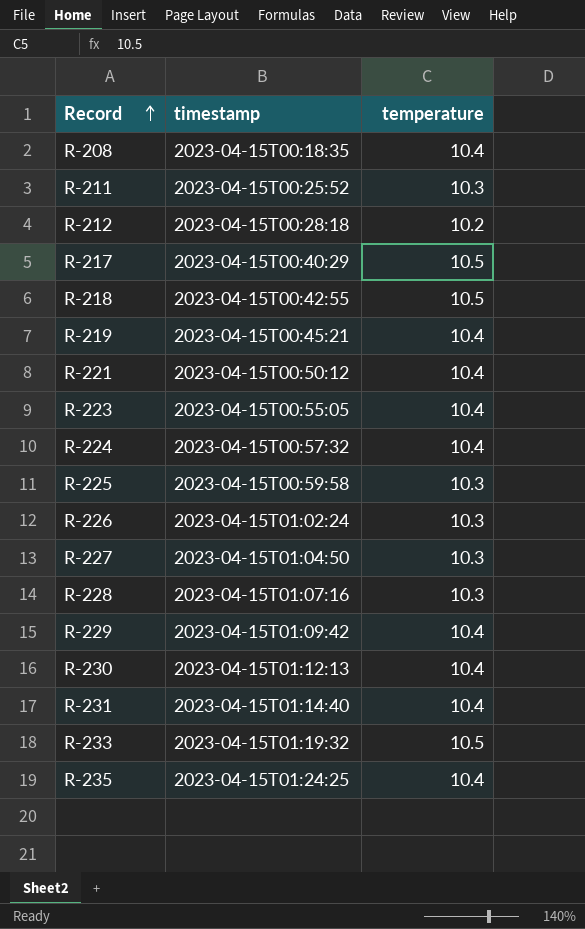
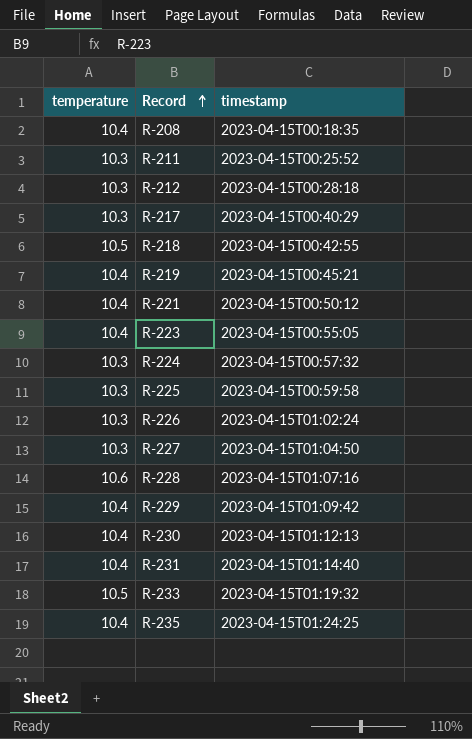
column temperature | position: 3 -> 1
R-212 | temperature: 10.2 -> 10.3
R-217 | temperature: 10.5 -> 10.3
R-224 | temperature: 10.4 -> 10.3
R-228 | temperature: 10.3 -> 10.6

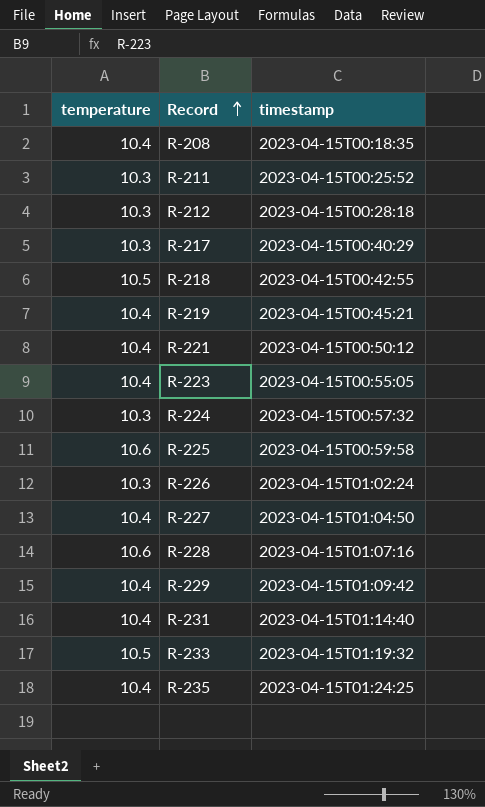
row R-230: 10.4 | 2023-04-15T01:12:13 -> none
R-225 | temperature: 10.3 -> 10.6
R-227 | temperature: 10.3 -> 10.4

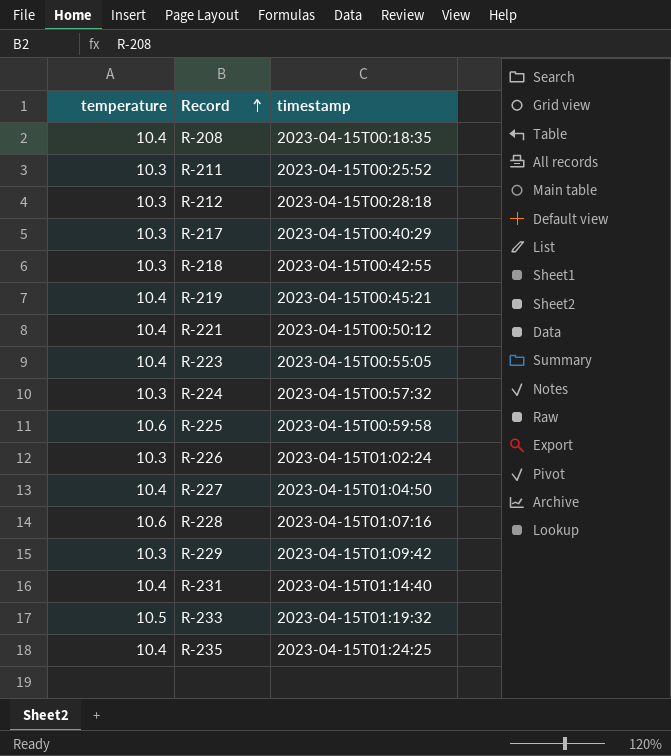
R-218 | temperature: 10.5 -> 10.3
R-229 | temperature: 10.4 -> 10.3

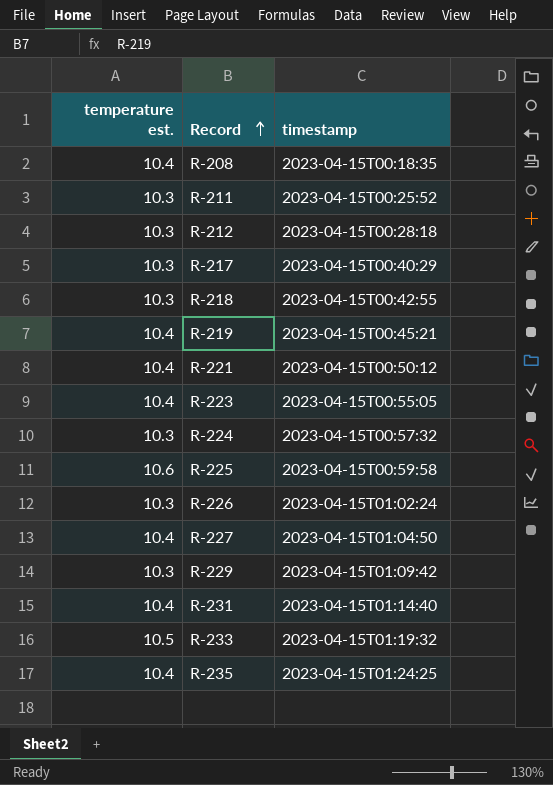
column name: temperature -> temperature est.
row R-228: 10.6 | 2023-04-15T01:07:16 -> none

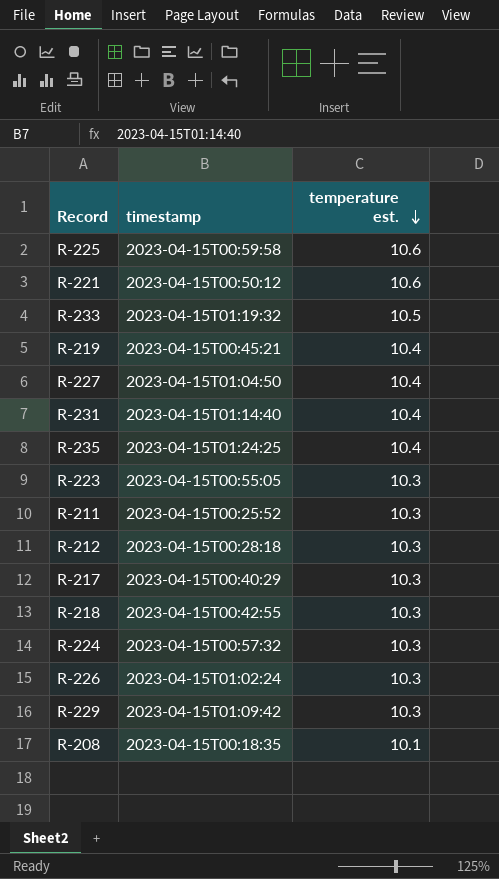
row order: Record ascending -> temperature est. descending
column temperature est. | position: 1 -> 3
R-221 | temperature est.: 10.4 -> 10.6
R-223 | temperature est.: 10.4 -> 10.3
R-208 | temperature est.: 10.4 -> 10.1

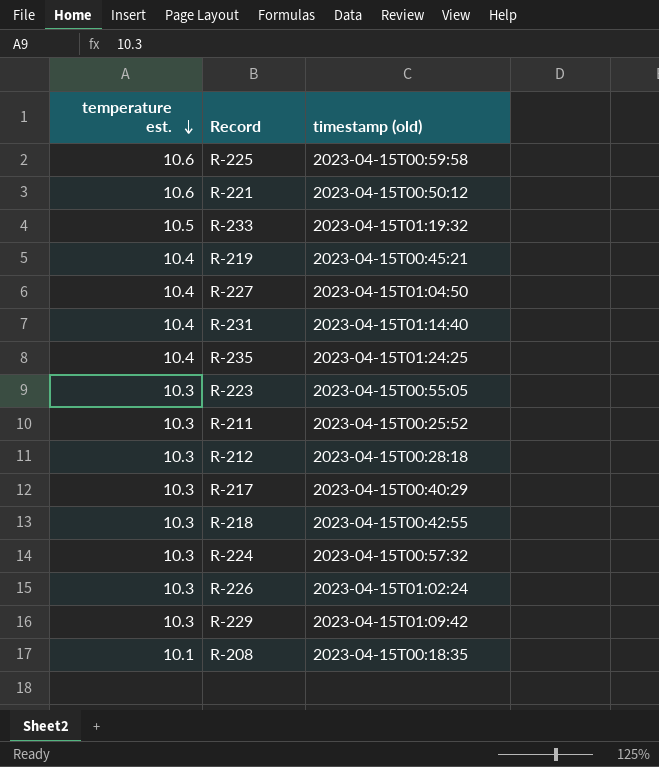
column temperature est. | position: 3 -> 1
column name: timestamp -> timestamp (old)

